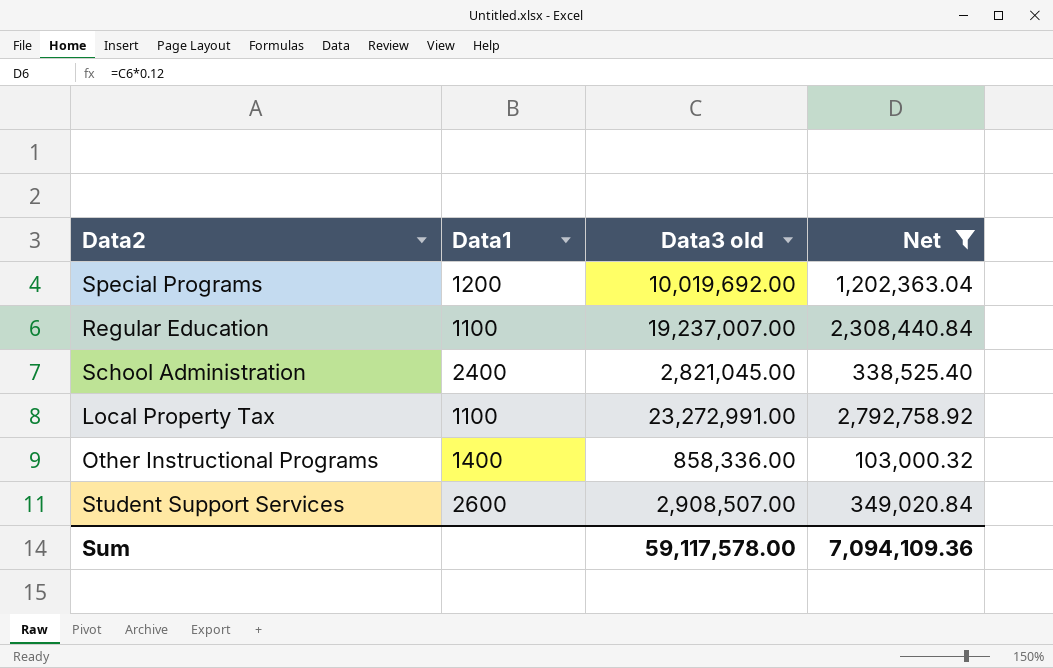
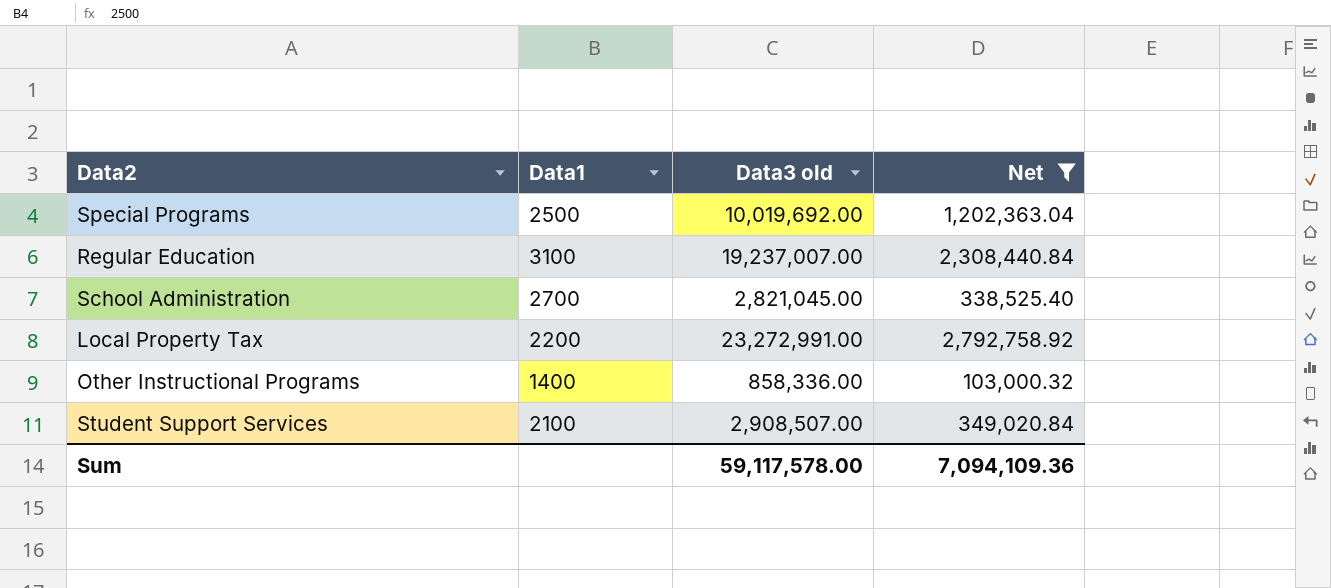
Special Programs | Data1: 1200 -> 2500
Regular Education | Data1: 1100 -> 3100
School Administration | Data1: 2400 -> 2700
Local Property Tax | Data1: 1100 -> 2200
Student Support Services | Data1: 2600 -> 2100

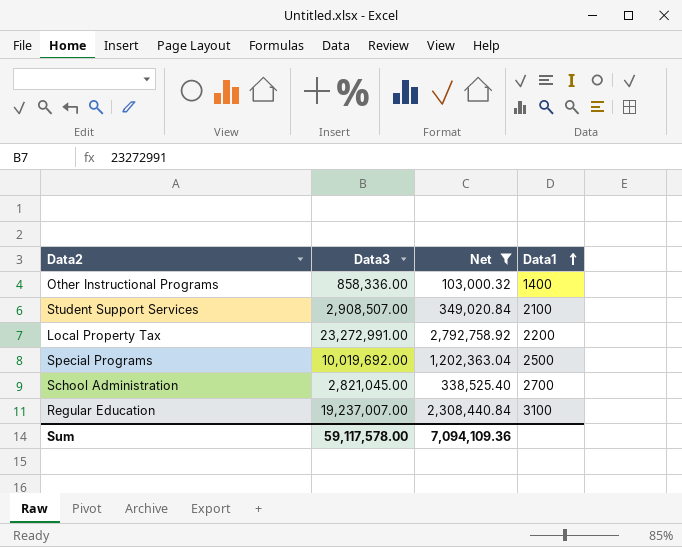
row order: none -> Data1 ascending
column name: Data3 old -> Data3
column Data1 | position: 2 -> 4

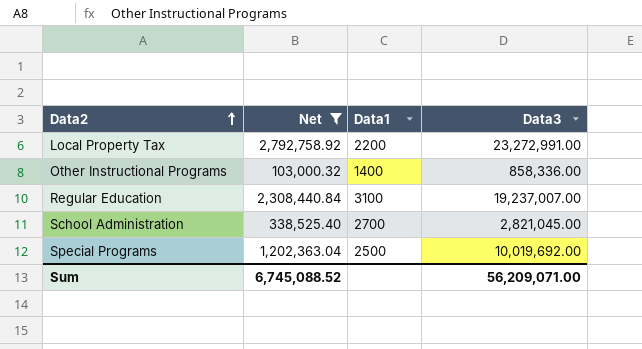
row order: Data1 ascending -> Data2 ascending
column Data3 | position: 2 -> 4
row Student Support Services: 2,908,507.00 | 349,020.84 | 2100 -> none
Sum | Net: 7,094,109.36 -> 6,745,088.52
Sum | Data3: 59,117,578.00 -> 56,209,071.00

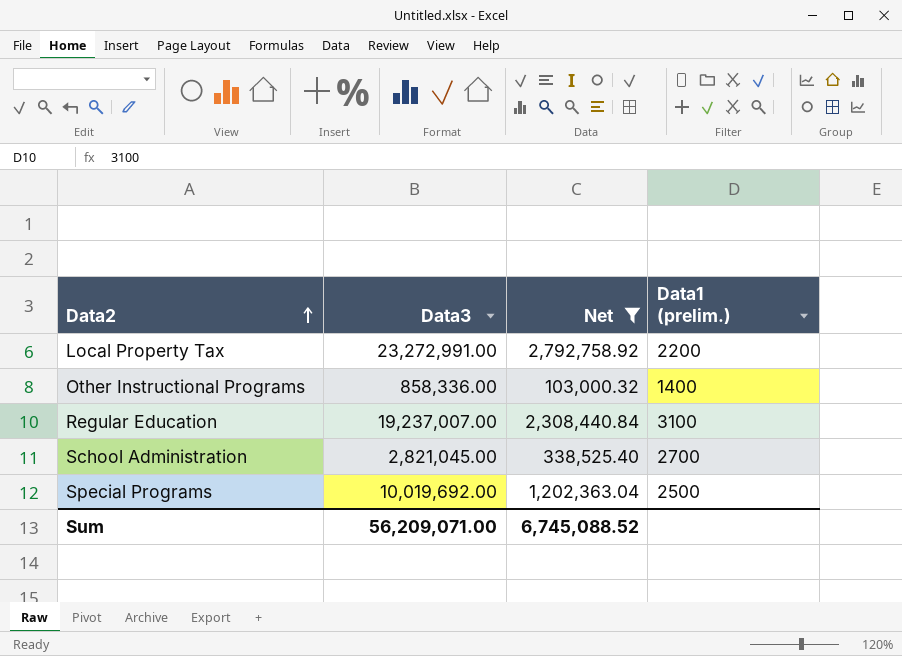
column Data3 | position: 4 -> 2
column name: Data1 -> Data1 (prelim.)

